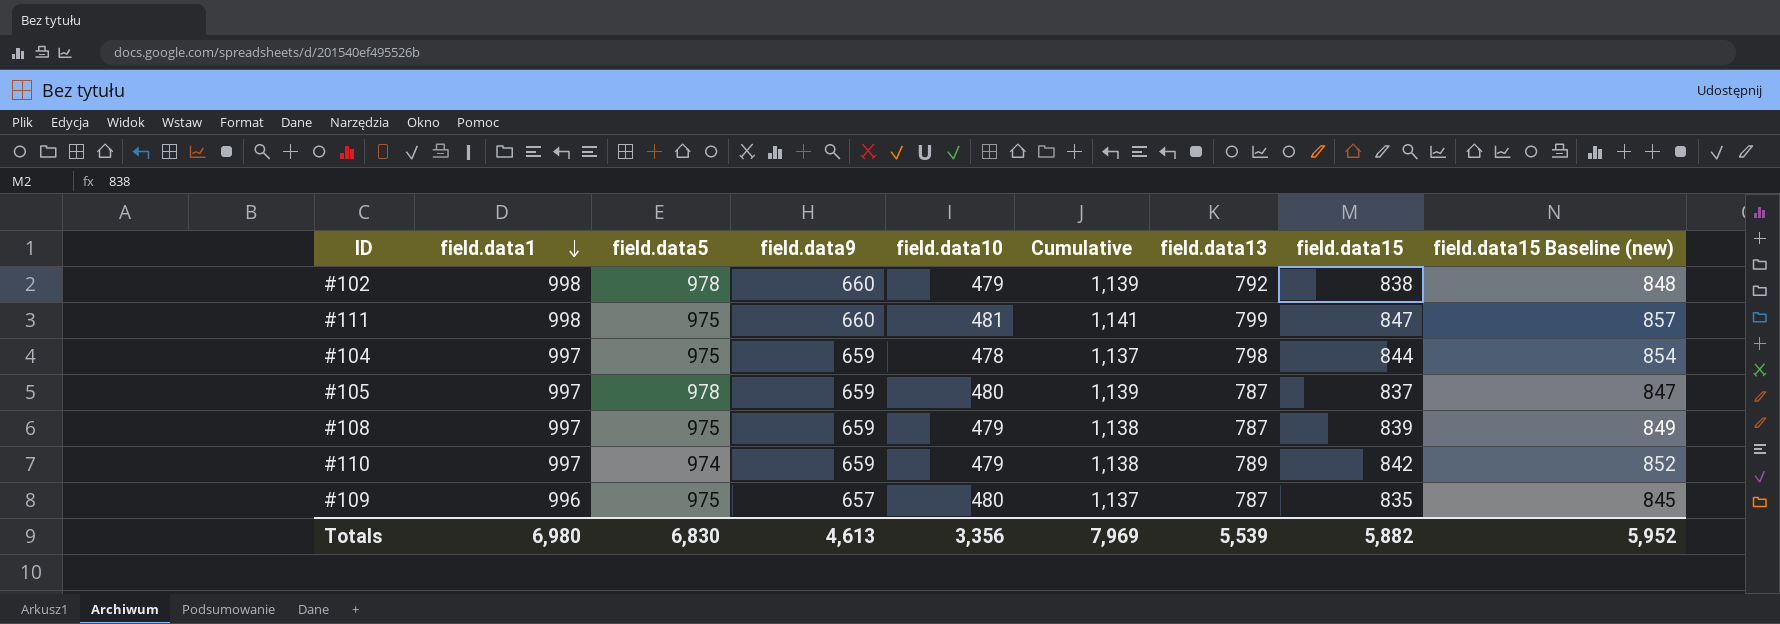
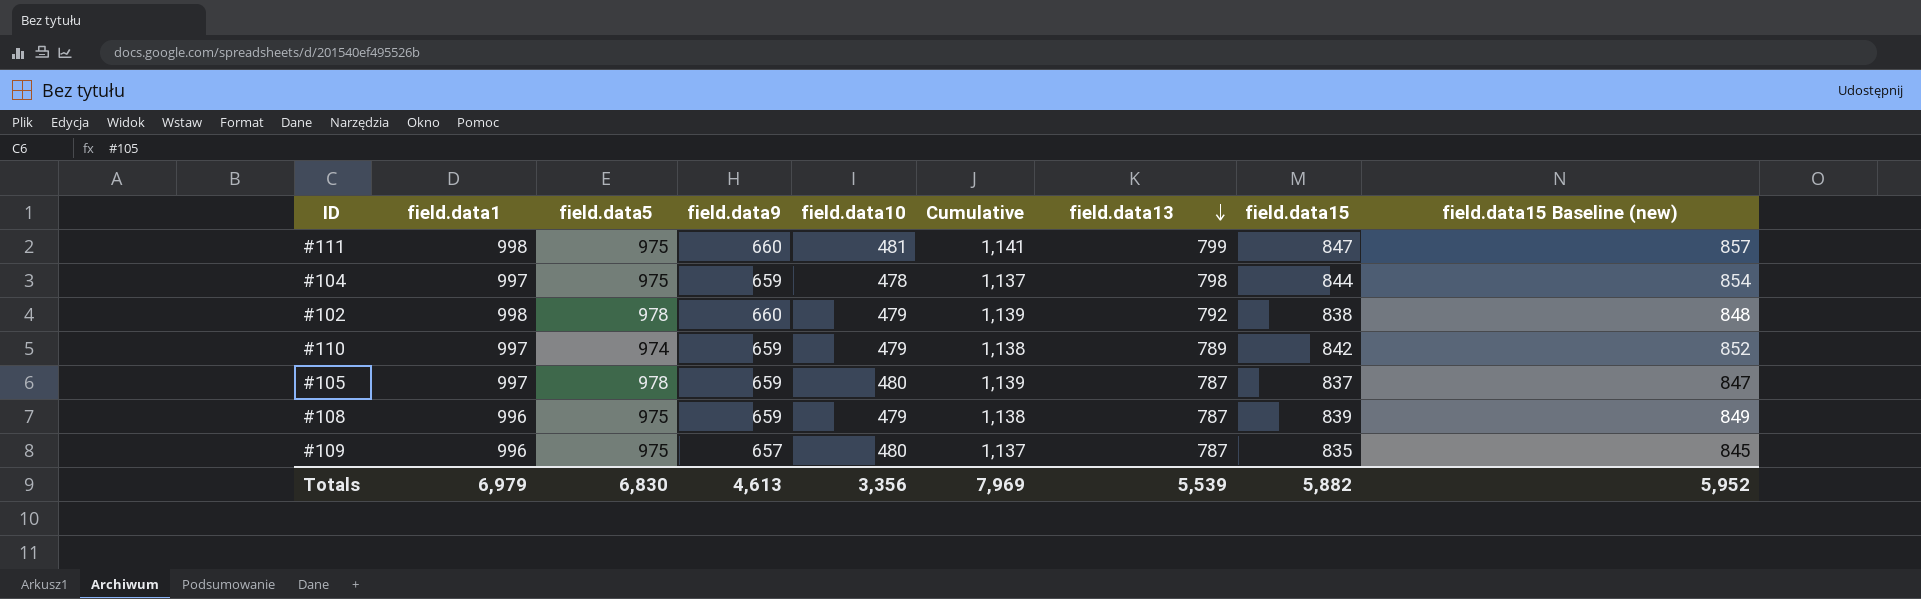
row order: field.data1 descending -> field.data13 descending
#108 | field.data1: 997 -> 996
Totals | field.data1: 6,980 -> 6,979

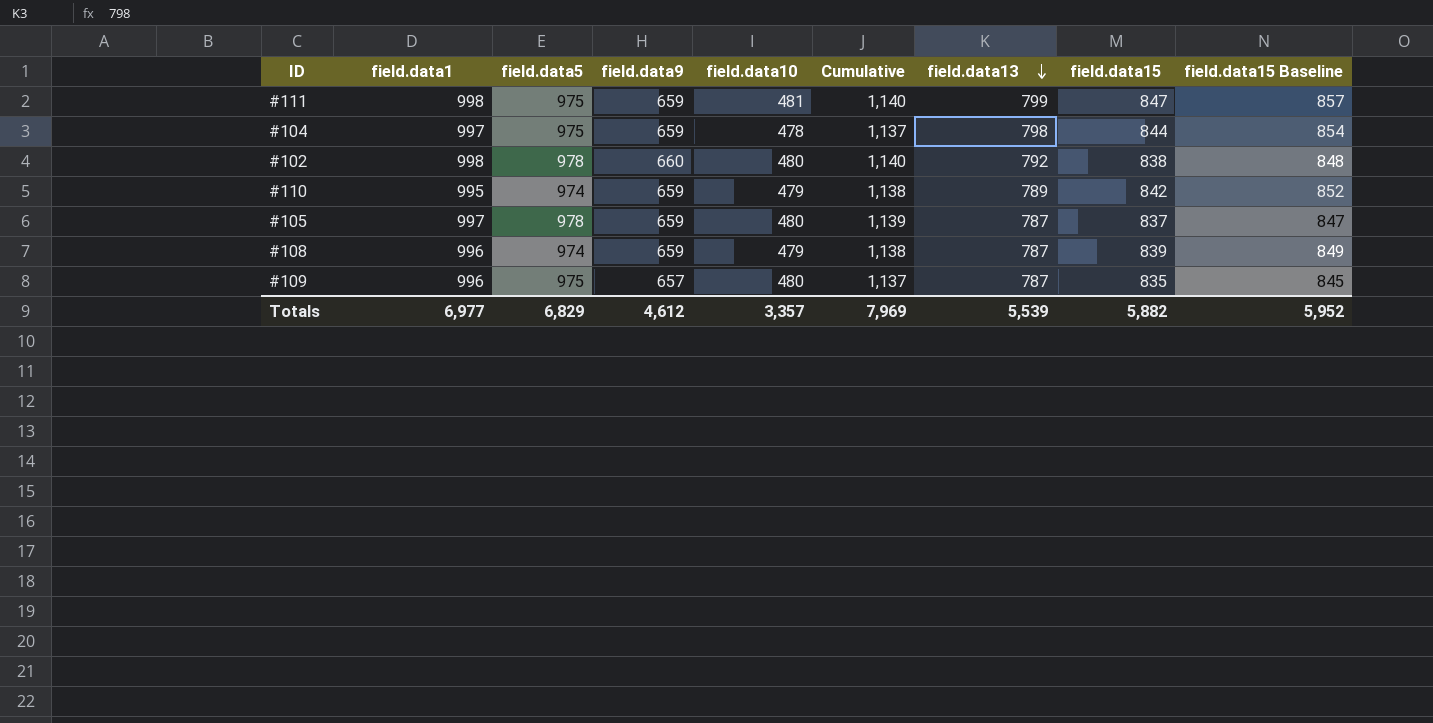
column name: field.data15 Baseline (new) -> field.data15 Baseline
#111 | field.data9: 660 -> 659
#111 | Cumulative: 1,141 -> 1,140
#102 | field.data10: 479 -> 480
#102 | Cumulative: 1,139 -> 1,140
#110 | field.data1: 997 -> 995
#108 | field.data5: 975 -> 974
Totals | field.data1: 6,979 -> 6,977
Totals | field.data5: 6,830 -> 6,829
Totals | field.data9: 4,613 -> 4,612
Totals | field.data10: 3,356 -> 3,357

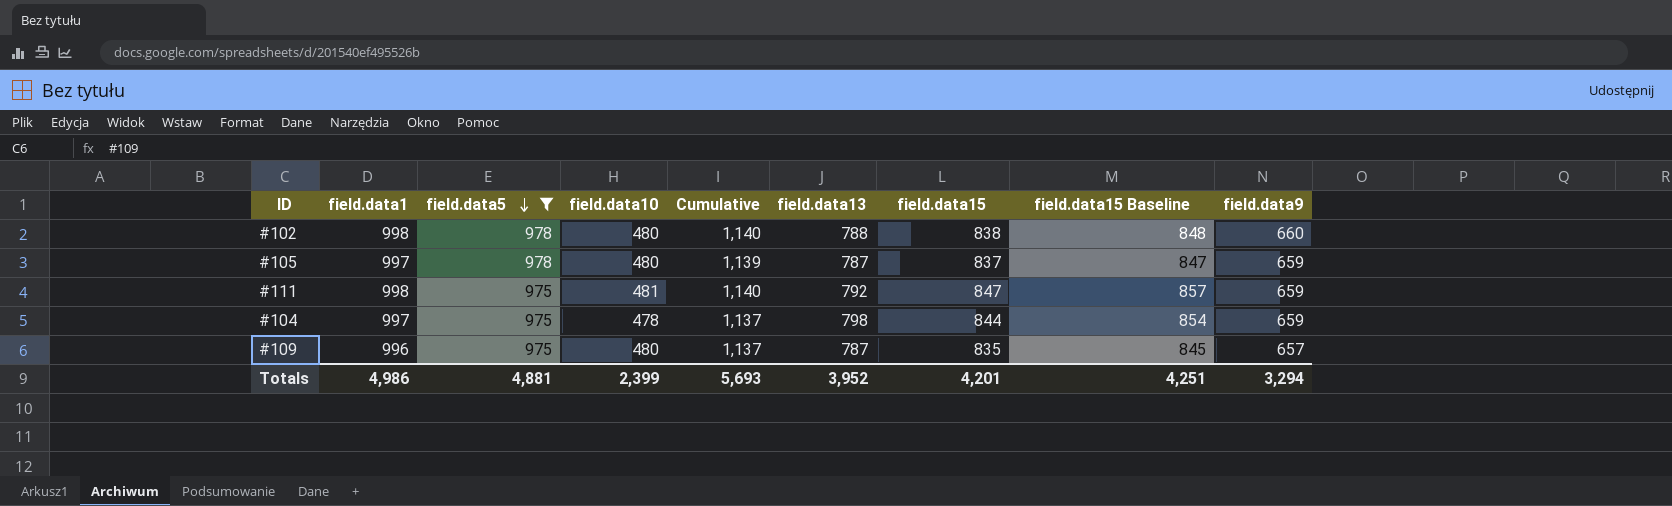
filter: none -> field.data5 != 974
row order: field.data13 descending -> field.data5 descending
column field.data9 | position: 4 -> 9
#102 | field.data13: 792 -> 788
#111 | field.data13: 799 -> 792
Totals | field.data1: 6,977 -> 4,986
Totals | field.data5: 6,829 -> 4,881
Totals | field.data10: 3,357 -> 2,399
Totals | Cumulative: 7,969 -> 5,693
Totals | field.data13: 5,539 -> 3,952
Totals | field.data15: 5,882 -> 4,201
Totals | field.data15 Baseline: 5,952 -> 4,251
Totals | field.data9: 4,612 -> 3,294

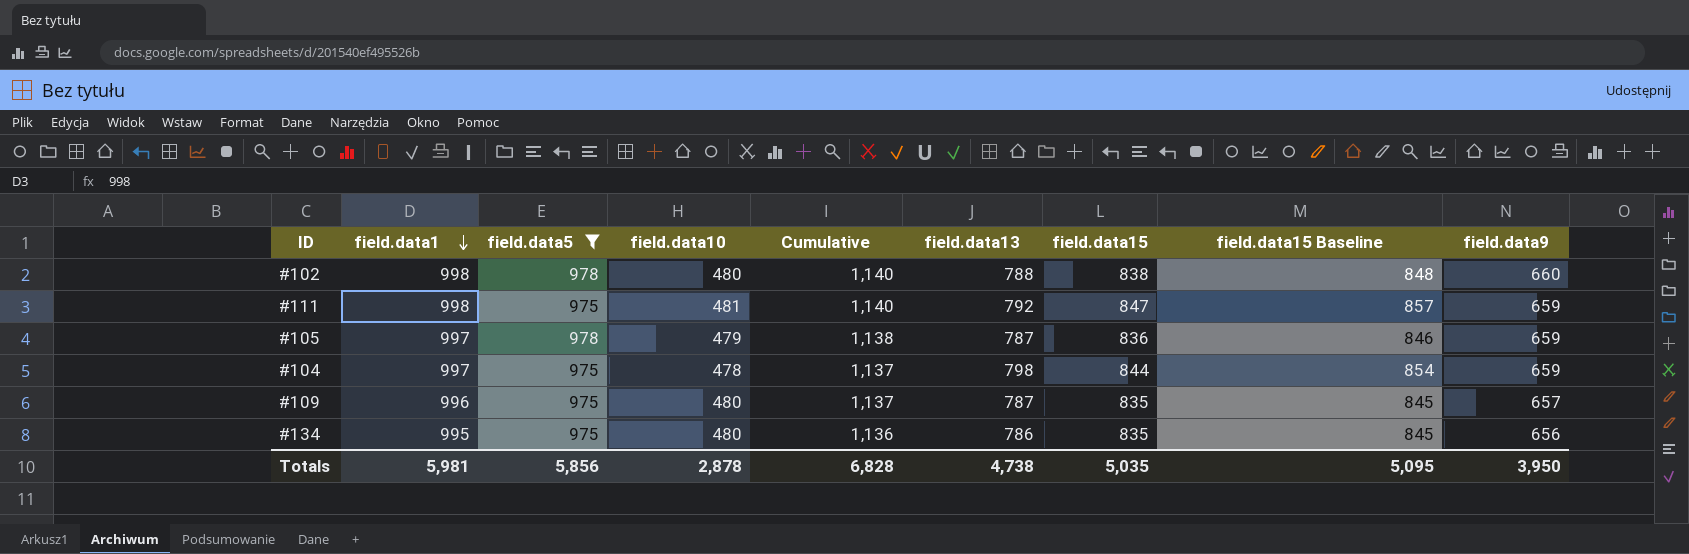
row order: field.data5 descending -> field.data1 descending
#105 | field.data10: 480 -> 479
#105 | Cumulative: 1,139 -> 1,138
#105 | field.data15: 837 -> 836
#105 | field.data15 Baseline: 847 -> 846
row #134: none -> 995 | 975 | 480 | 1,136 | 786 | 835 | 845 | 656
Totals | field.data1: 4,986 -> 5,981
Totals | field.data5: 4,881 -> 5,856
Totals | field.data10: 2,399 -> 2,878
Totals | Cumulative: 5,693 -> 6,828
Totals | field.data13: 3,952 -> 4,738
Totals | field.data15: 4,201 -> 5,035
Totals | field.data15 Baseline: 4,251 -> 5,095
Totals | field.data9: 3,294 -> 3,950

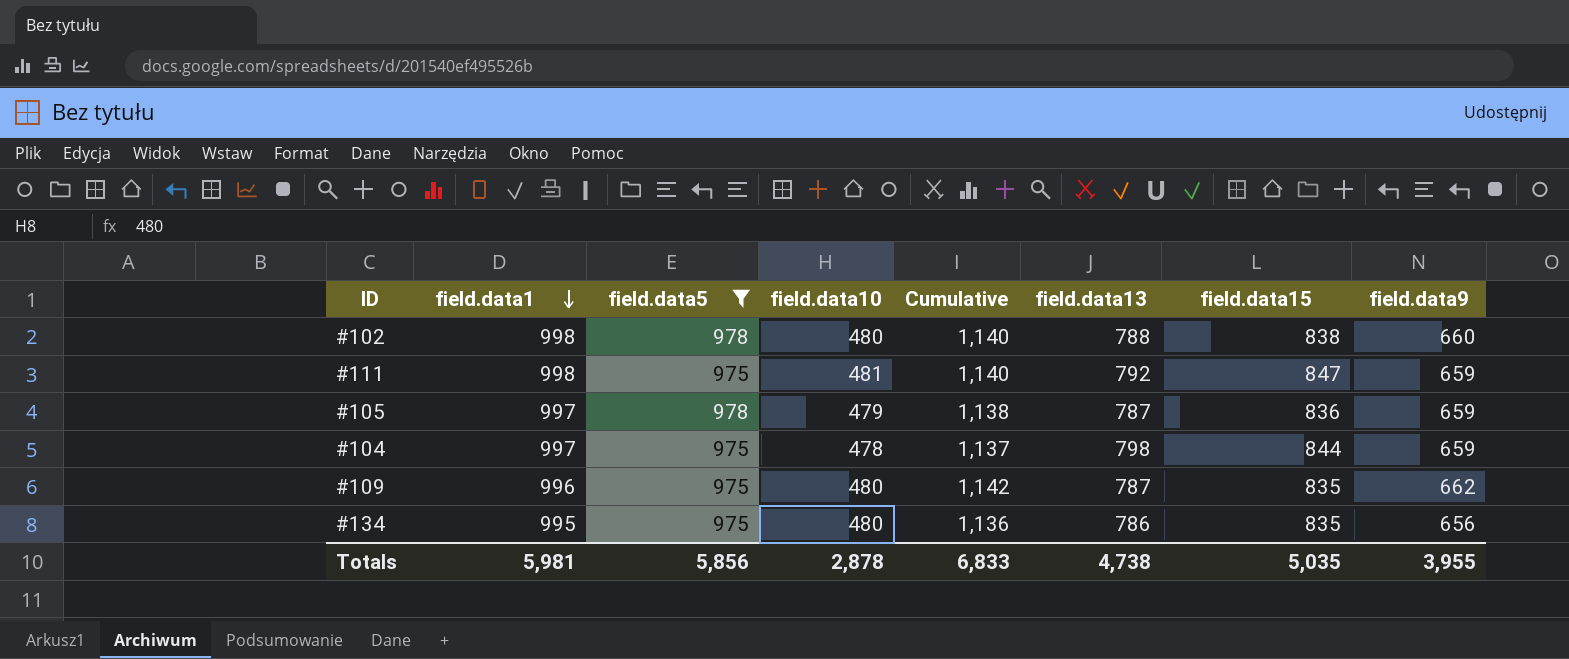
column field.data15 Baseline | formula: [field.data15] + 10 -> none
#109 | Cumulative: 1,137 -> 1,142
#109 | field.data9: 657 -> 662
Totals | Cumulative: 6,828 -> 6,833
Totals | field.data9: 3,950 -> 3,955

